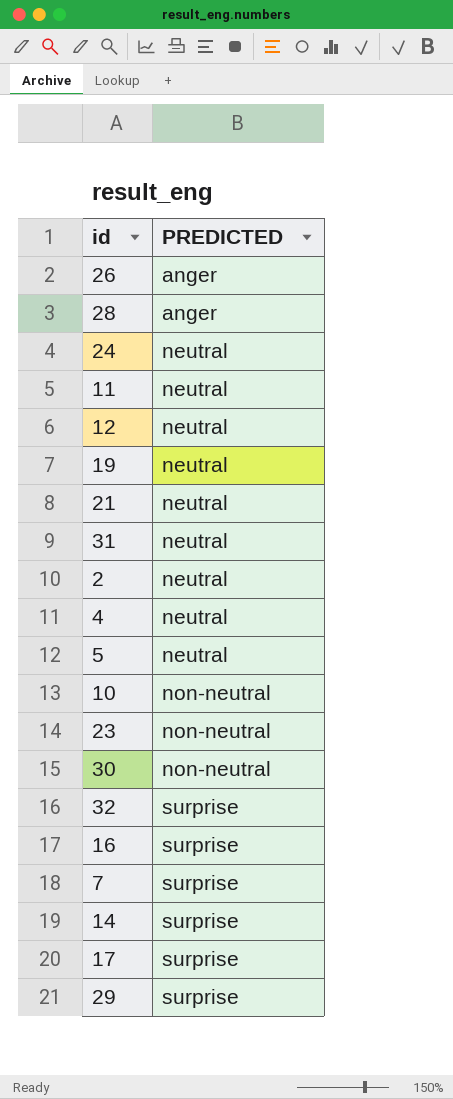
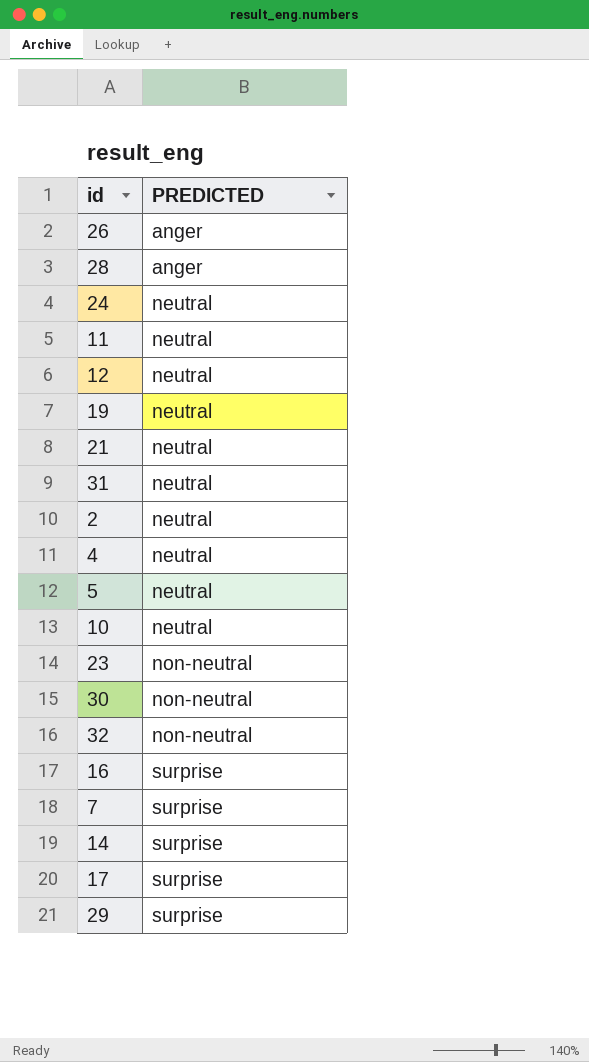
10 | PREDICTED: non-neutral -> neutral
32 | PREDICTED: surprise -> non-neutral

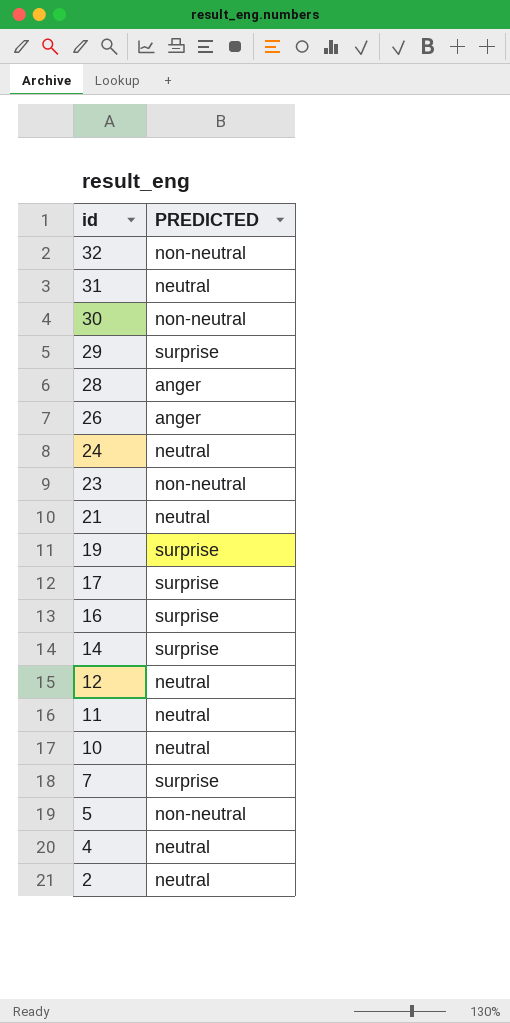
row order: PREDICTED ascending -> id descending
19 | PREDICTED: neutral -> surprise
5 | PREDICTED: neutral -> non-neutral

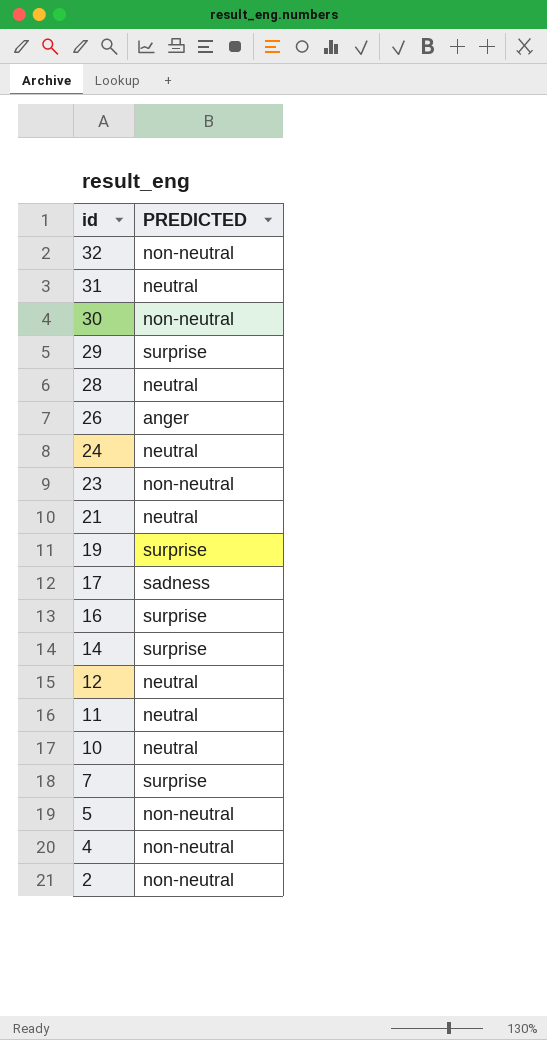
28 | PREDICTED: anger -> neutral
17 | PREDICTED: surprise -> sadness
4 | PREDICTED: neutral -> non-neutral
2 | PREDICTED: neutral -> non-neutral

